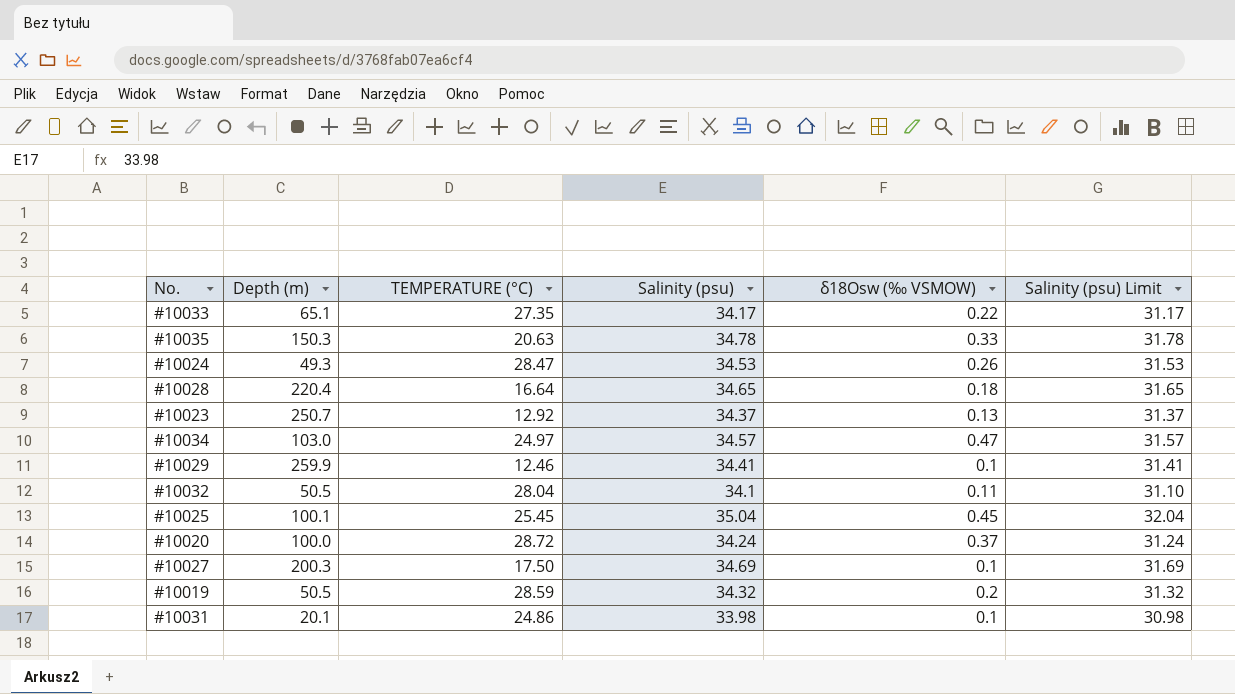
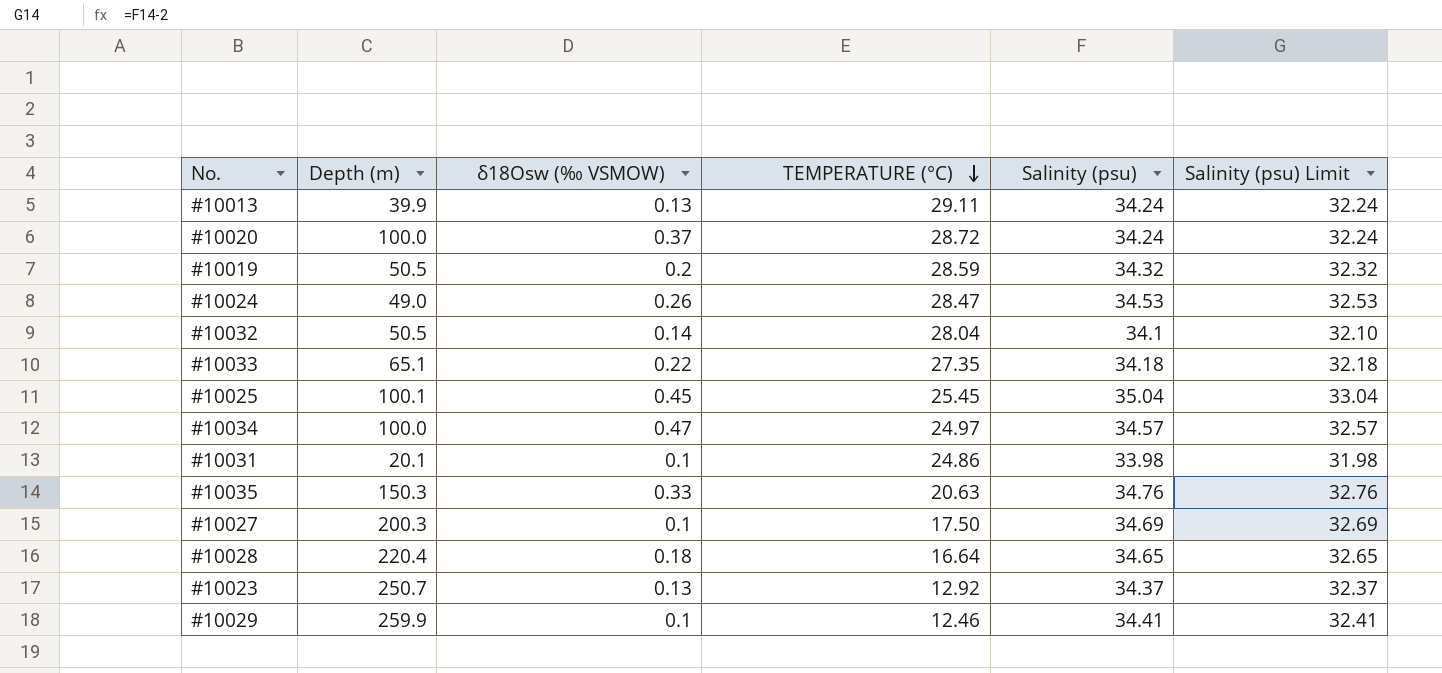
row order: none -> TEMPERATURE (°C) descending
column δ18Osw (‰ VSMOW) | position: 5 -> 3
column Salinity (psu) Limit | formula: [Salinity (psu)] - 3 -> [Salinity (psu)] - 2
row #10013: none -> 39.9 | 0.13 | 29.11 | 34.24 | 32.24
#10024 | Depth (m): 49.3 -> 49.0
#10032 | δ18Osw (‰ VSMOW): 0.11 -> 0.14
#10033 | Salinity (psu): 34.17 -> 34.18
#10034 | Depth (m): 103.0 -> 100.0
#10035 | Salinity (psu): 34.78 -> 34.76

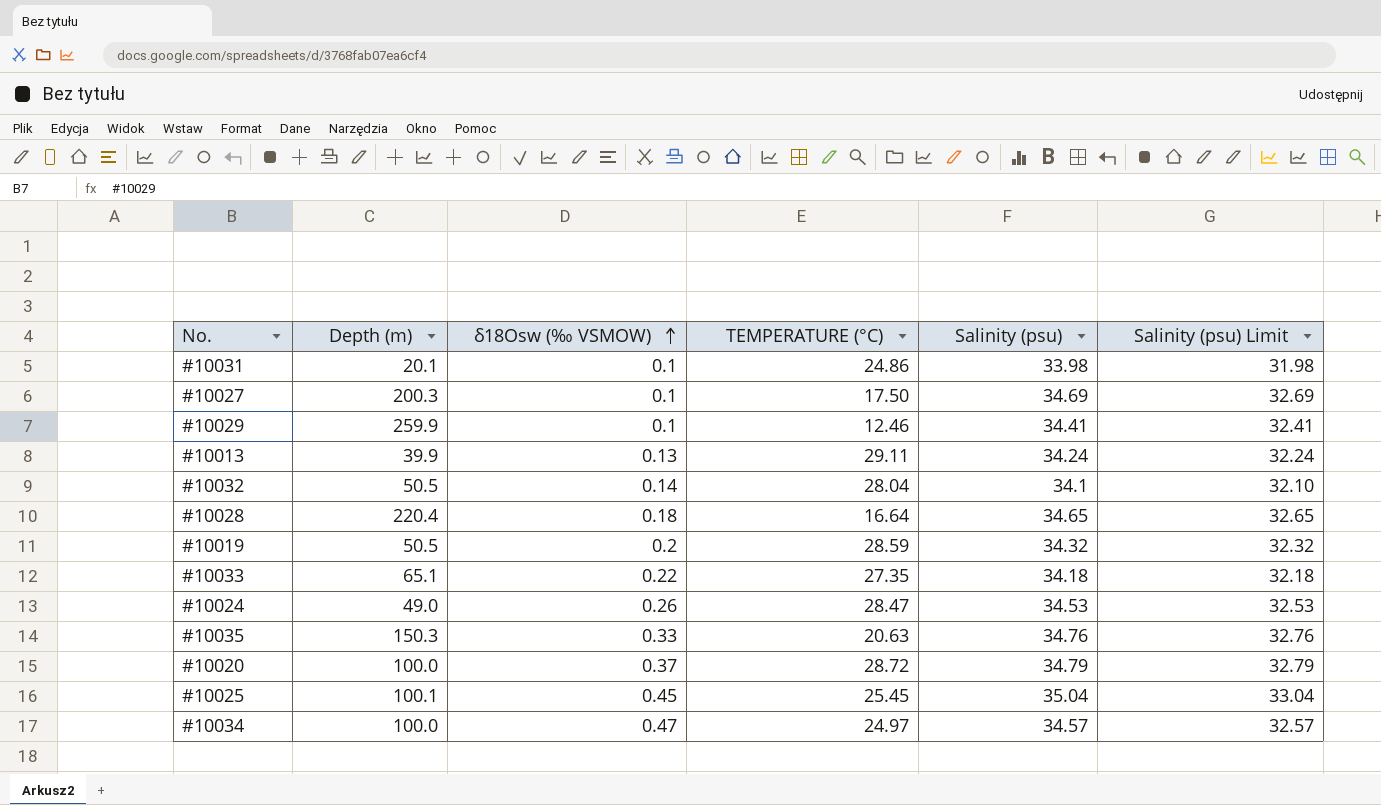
row order: TEMPERATURE (°C) descending -> δ18Osw (‰ VSMOW) ascending
row #10023: 250.7 | 0.13 | 12.92 | 34.37 | 32.37 -> none
#10020 | Salinity (psu): 34.24 -> 34.79
#10020 | Salinity (psu) Limit: 32.24 -> 32.79

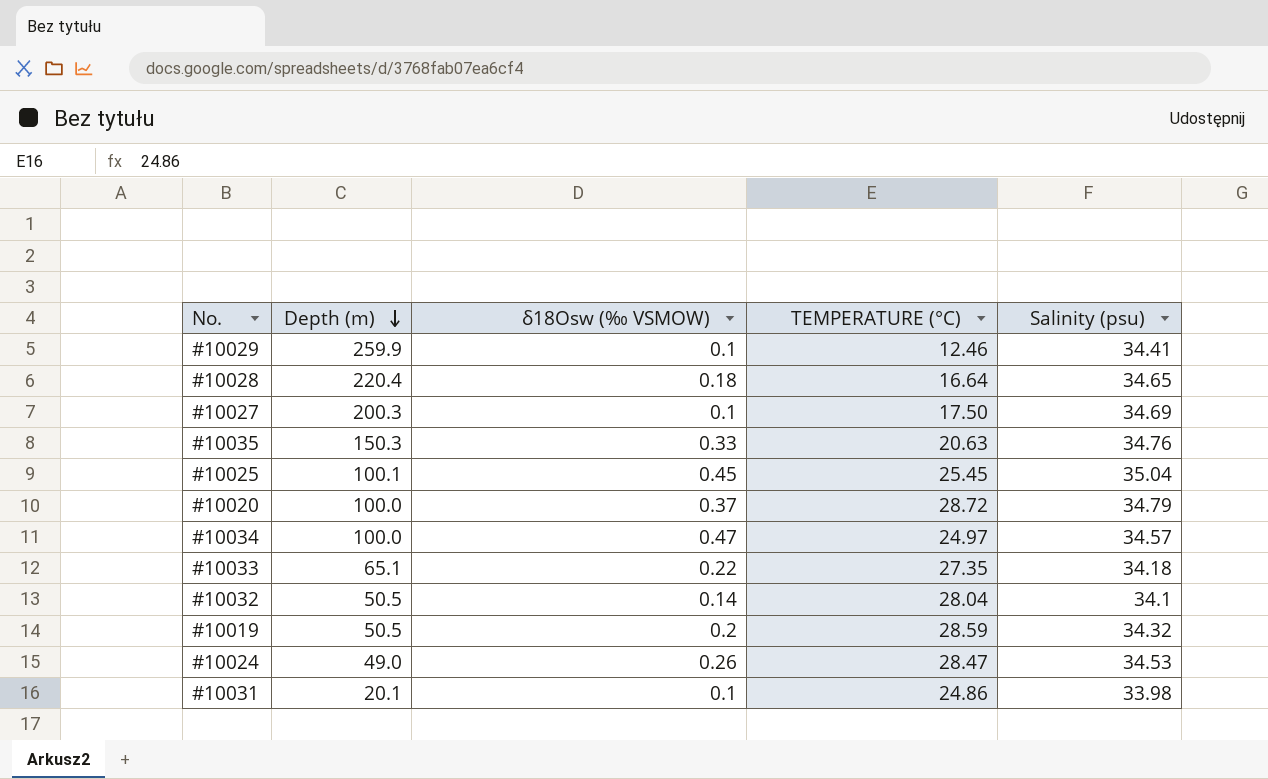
row order: δ18Osw (‰ VSMOW) ascending -> Depth (m) descending
column Salinity (psu) Limit | formula: [Salinity (psu)] - 2 -> none
row #10013: 39.9 | 0.13 | 29.11 | 34.24 | 32.24 -> none

